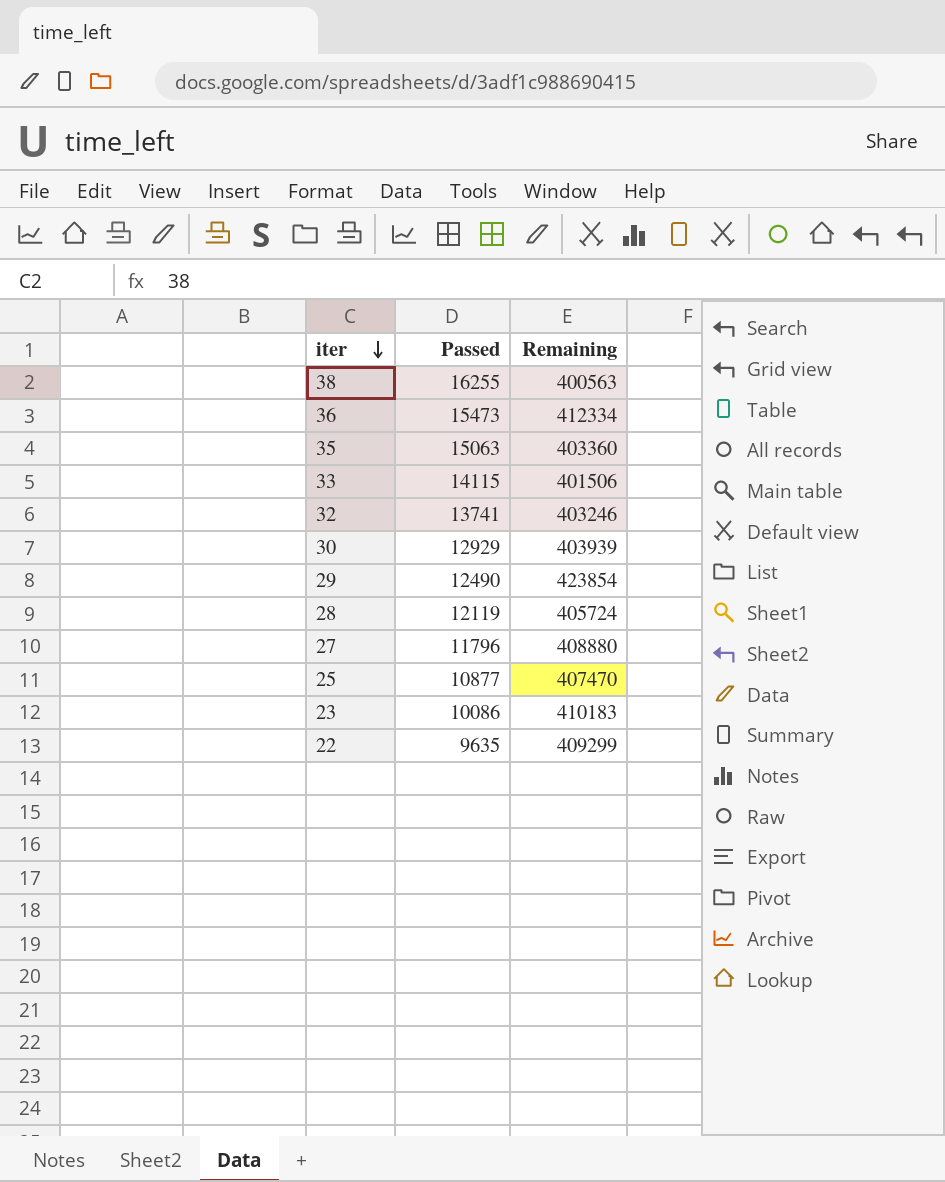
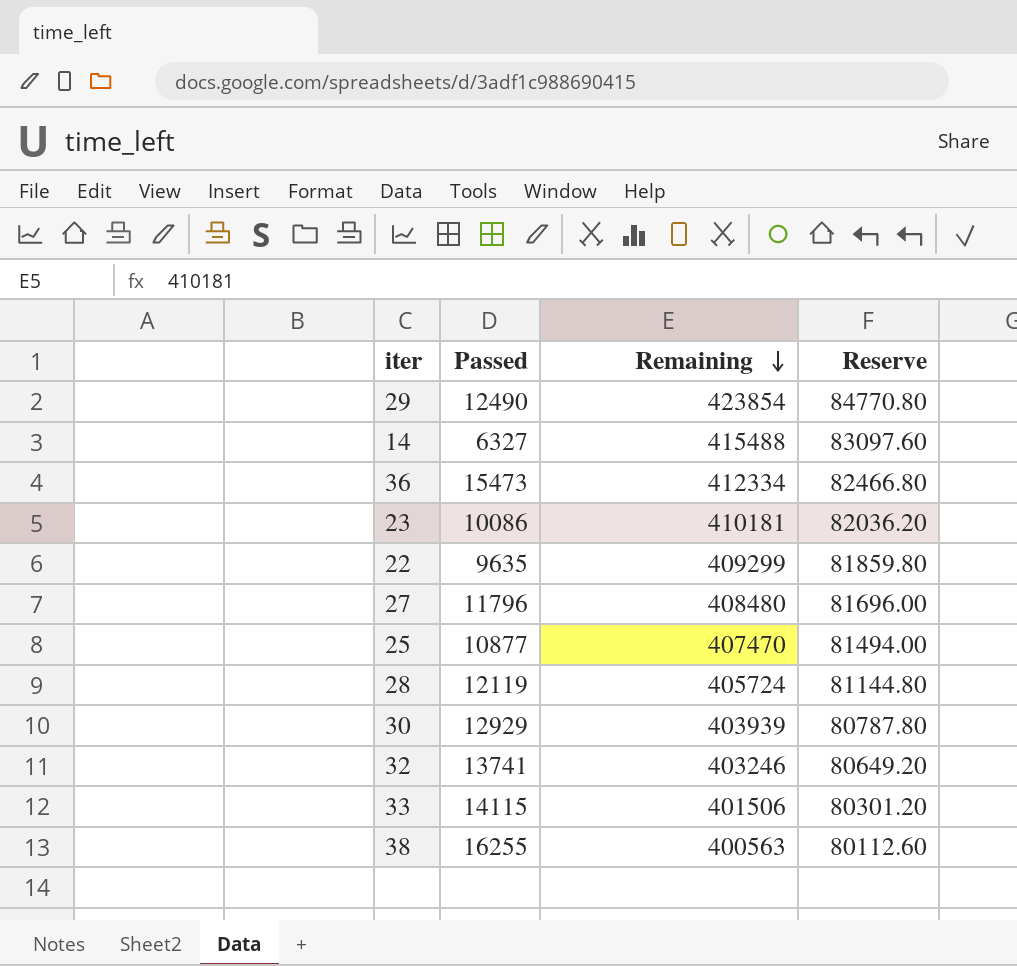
row order: iter descending -> Remaining descending
column Reserve | formula: none -> [Remaining] * 0.2
row 35: 15063 | 403360 -> none
row 14: none -> 6327 | 415488 | 83097.60
23 | Remaining: 410183 -> 410181
27 | Remaining: 408880 -> 408480

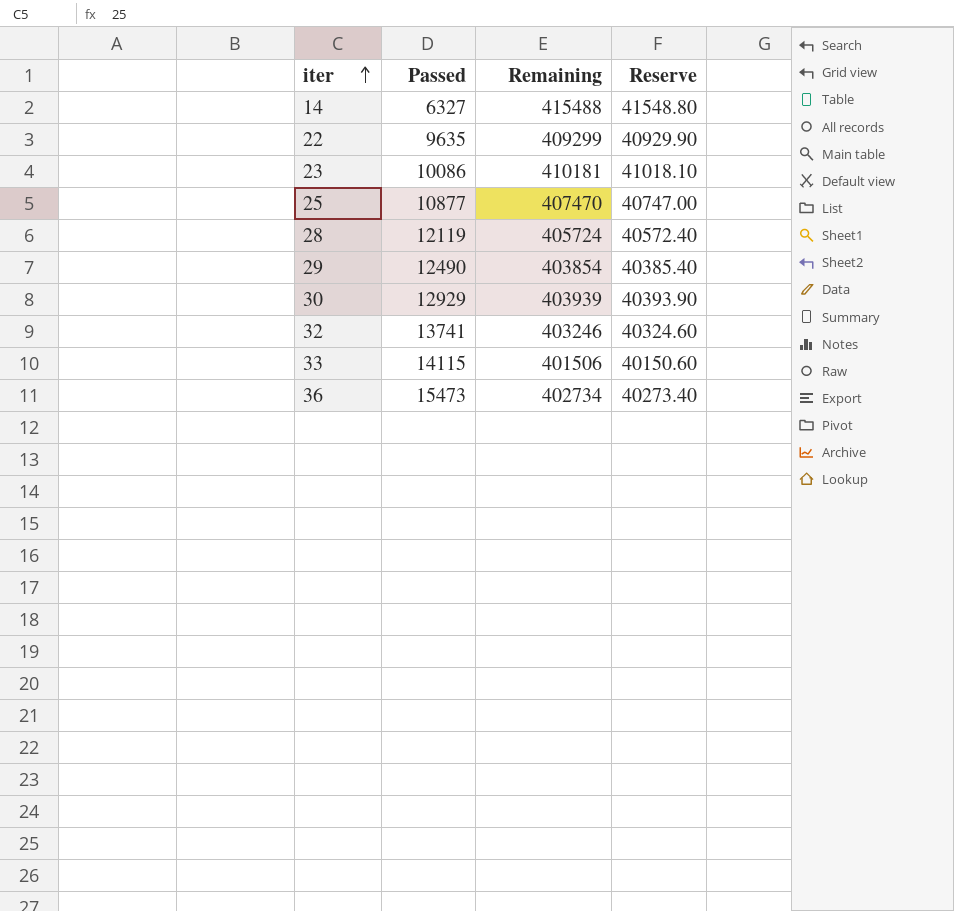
row order: Remaining descending -> iter ascending
column Reserve | formula: [Remaining] * 0.2 -> [Remaining] * 0.1
row 27: 11796 | 408480 | 81696.00 -> none
row 38: 16255 | 400563 | 80112.60 -> none
29 | Remaining: 423854 -> 403854
36 | Remaining: 412334 -> 402734

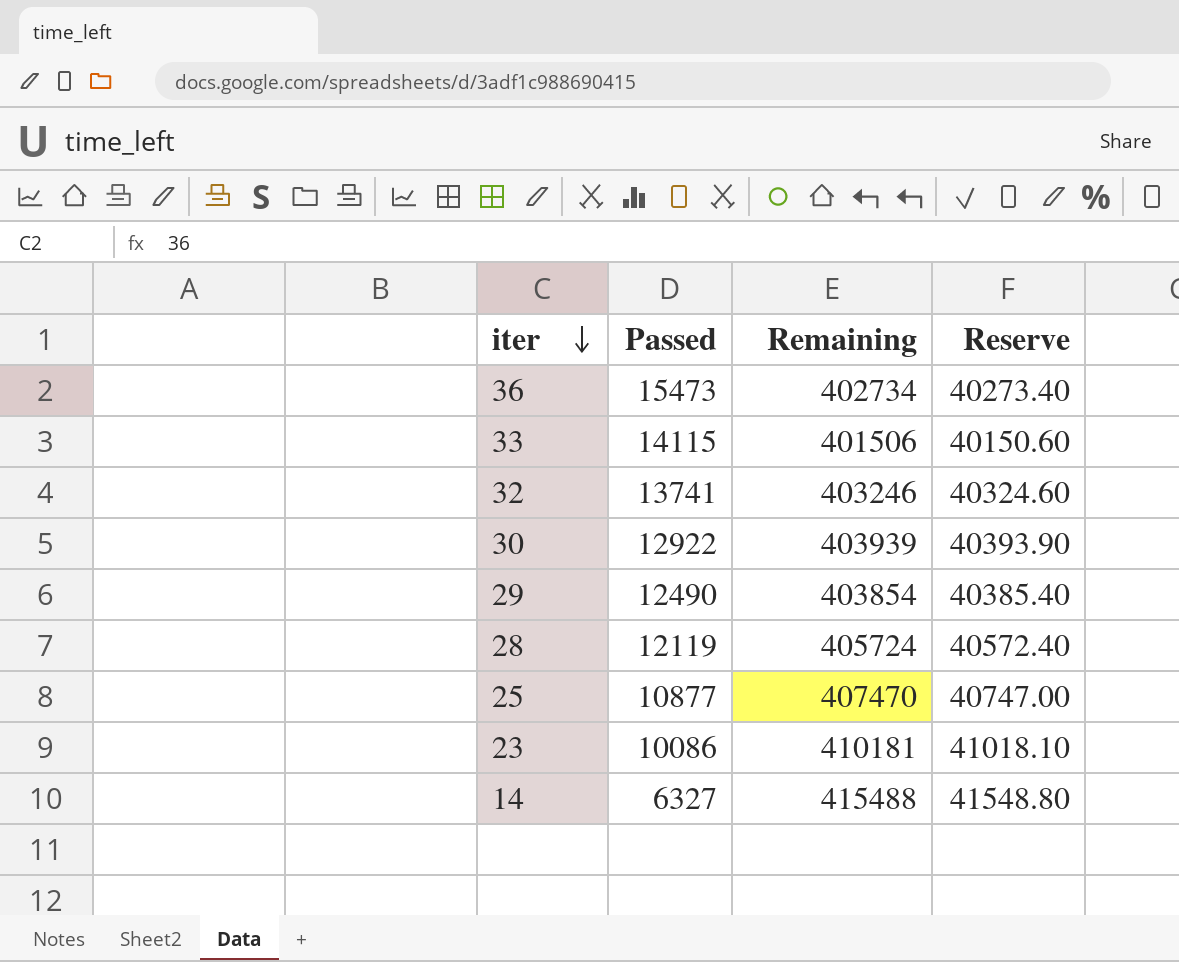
row order: iter ascending -> iter descending
row 22: 9635 | 409299 | 40929.90 -> none
30 | Passed: 12929 -> 12922

